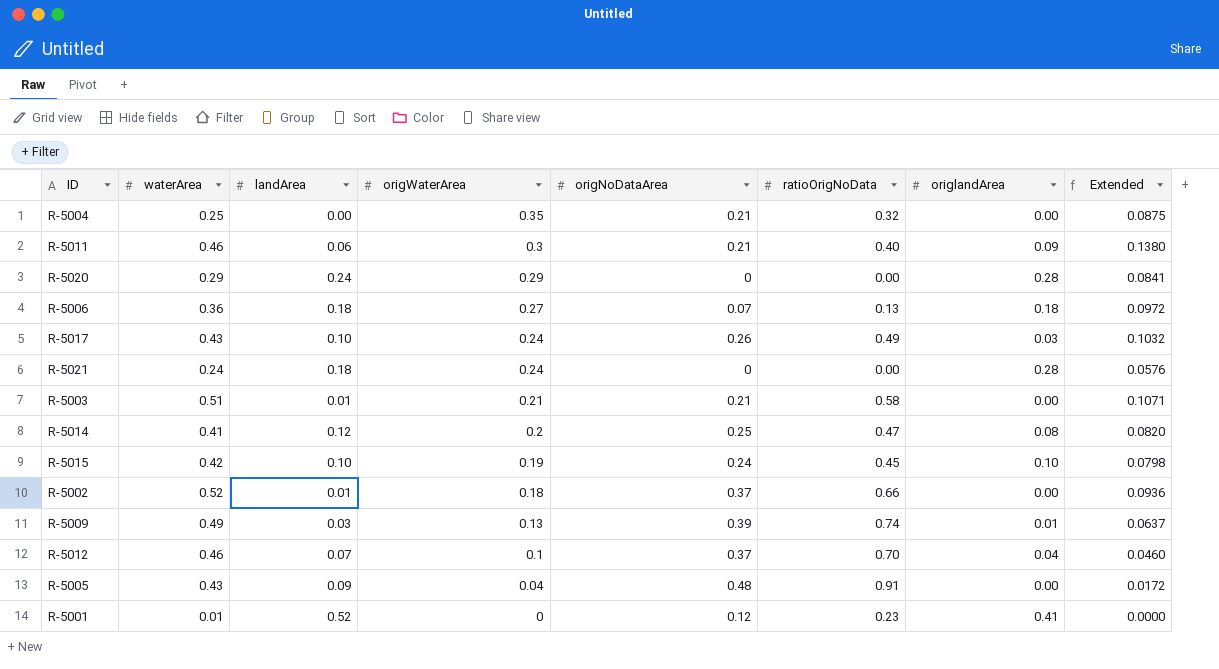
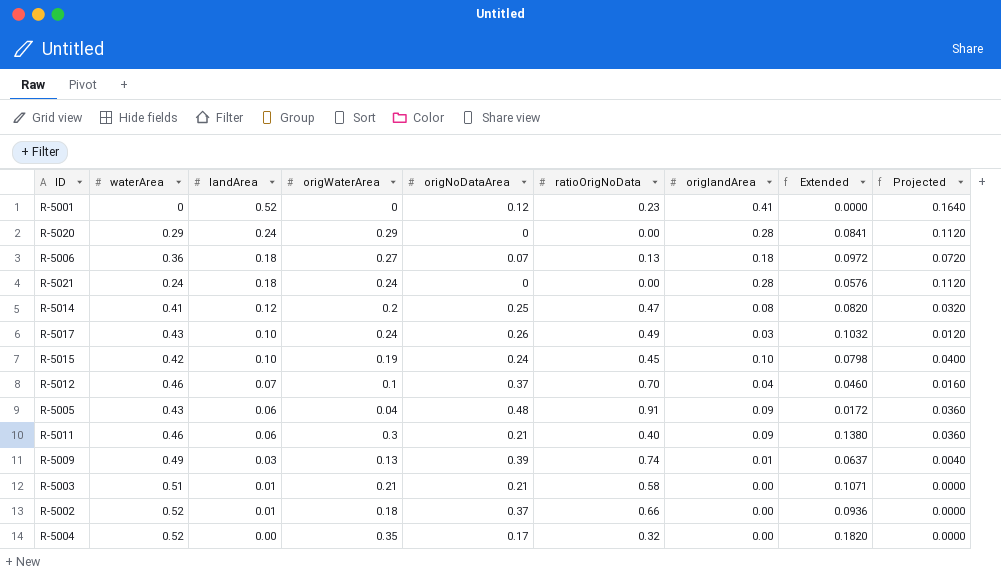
row order: origWaterArea descending -> landArea descending
column Projected | formula: none -> [origlandArea] * 0.4
R-5001 | waterArea: 0.01 -> 0
R-5005 | landArea: 0.09 -> 0.06
R-5005 | origlandArea: 0.00 -> 0.09
R-5004 | waterArea: 0.25 -> 0.52
R-5004 | origNoDataArea: 0.21 -> 0.17
R-5004 | Extended: 0.0875 -> 0.1820

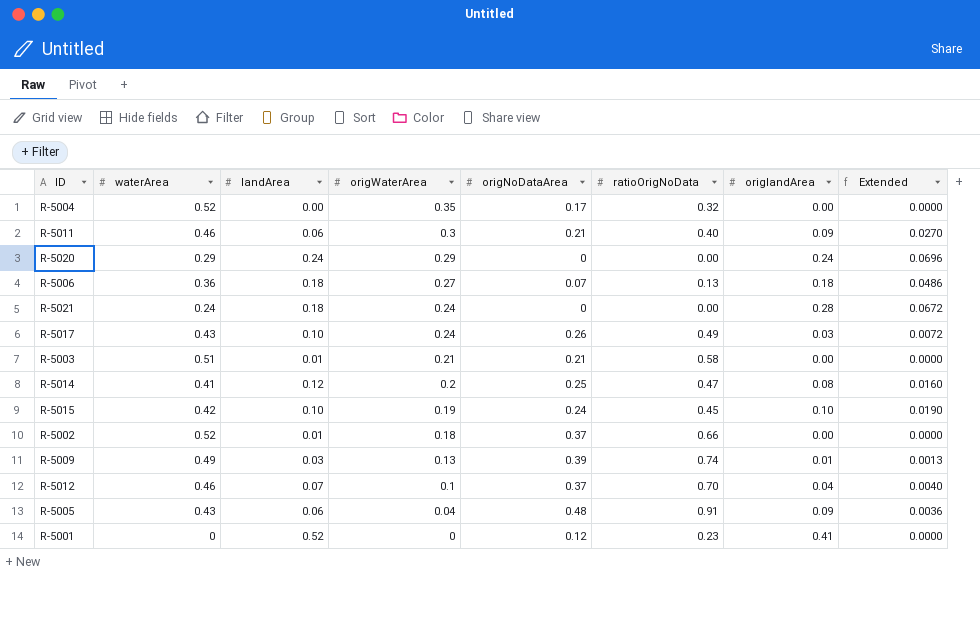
row order: landArea descending -> origWaterArea descending
column Projected | formula: [origlandArea] * 0.4 -> none
column Extended | formula: [waterArea] * [origWaterArea] -> [origWaterArea] * [origlandArea]
R-5020 | origlandArea: 0.28 -> 0.24

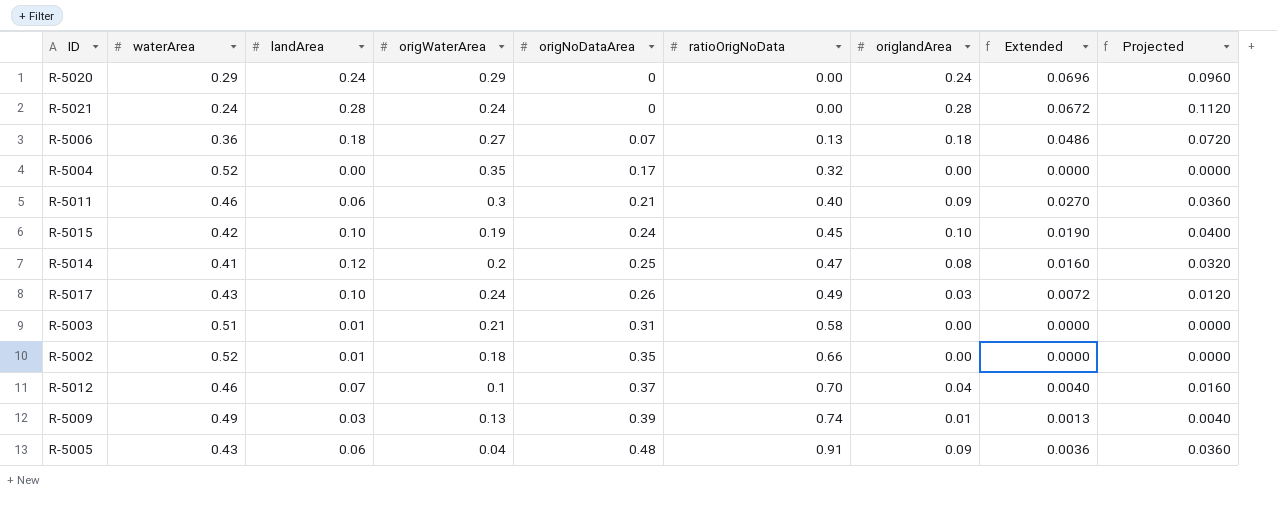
row order: origWaterArea descending -> origNoDataArea ascending
column Projected | formula: none -> [origlandArea] * 0.4
row R-5001: 0 | 0.52 | 0 | 0.12 | 0.23 | 0.41 | 0.0000 -> none
R-5021 | landArea: 0.18 -> 0.28
R-5003 | origNoDataArea: 0.21 -> 0.31
R-5002 | origNoDataArea: 0.37 -> 0.35

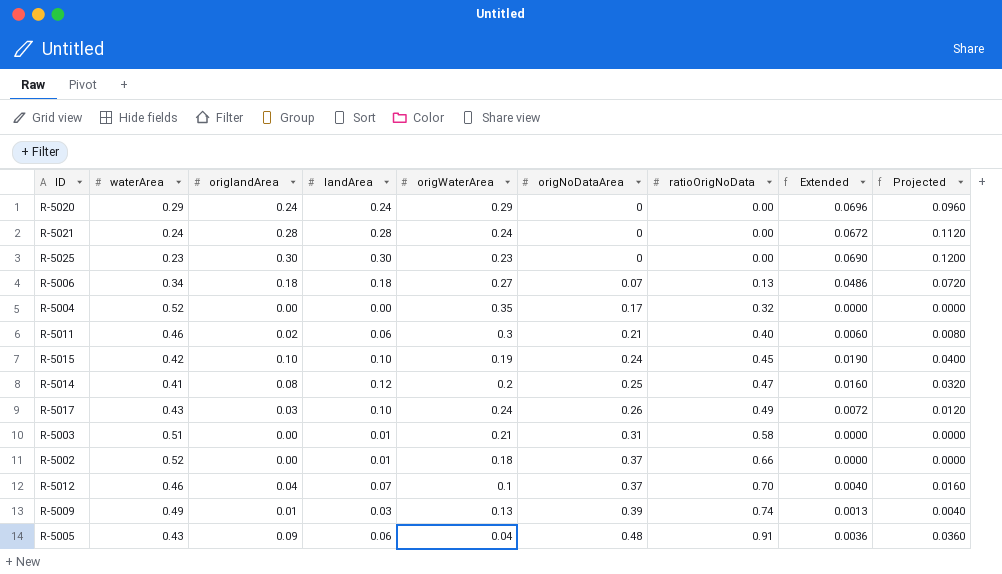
column origlandArea | position: 7 -> 3
row R-5025: none -> 0.23 | 0.30 | 0.30 | 0.23 | 0 | 0.00 | 0.0690 | 0.1200
R-5006 | waterArea: 0.36 -> 0.34
R-5011 | origlandArea: 0.09 -> 0.02
R-5011 | Extended: 0.0270 -> 0.0060
R-5011 | Projected: 0.0360 -> 0.0080
R-5002 | origNoDataArea: 0.35 -> 0.37

